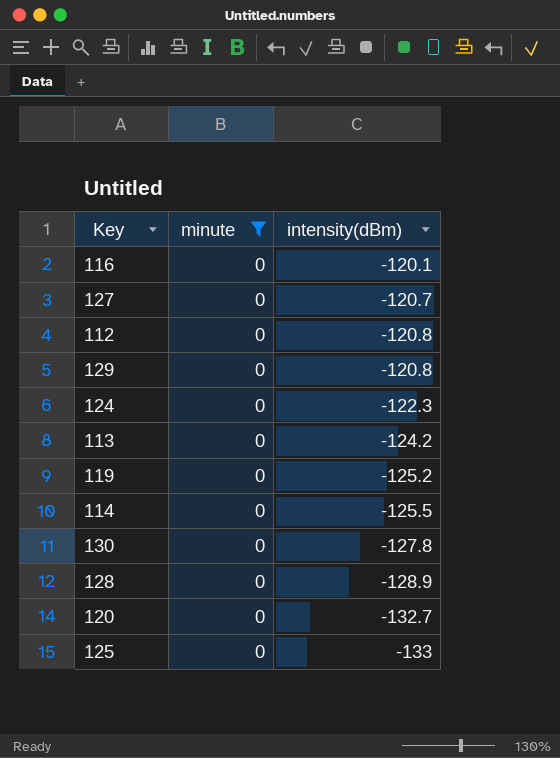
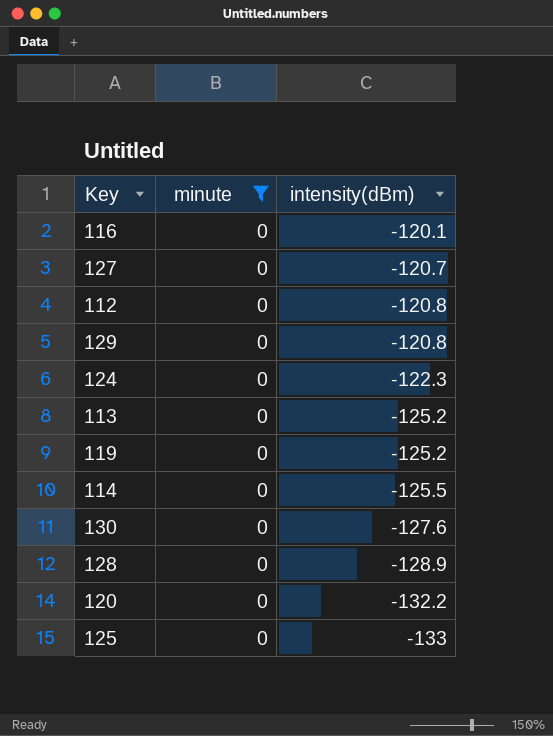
113 | intensity(dBm): -124.2 -> -125.2
130 | intensity(dBm): -127.8 -> -127.6
120 | intensity(dBm): -132.7 -> -132.2

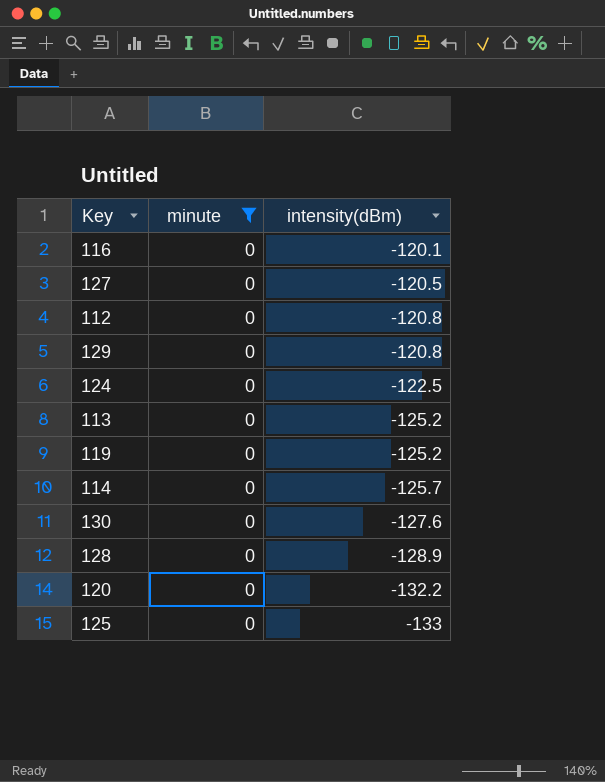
127 | intensity(dBm): -120.7 -> -120.5
124 | intensity(dBm): -122.3 -> -122.5
114 | intensity(dBm): -125.5 -> -125.7

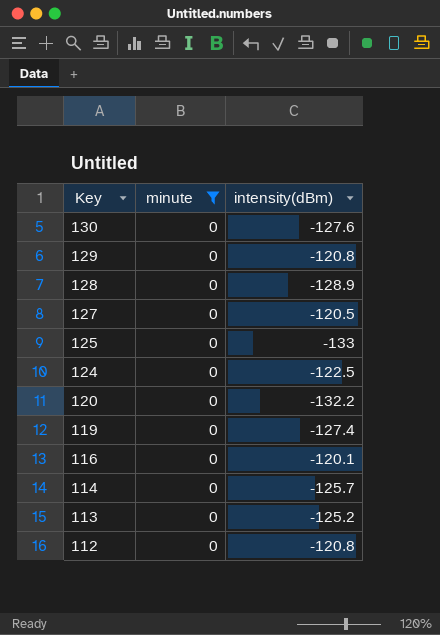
row order: intensity(dBm) descending -> Key descending
119 | intensity(dBm): -125.2 -> -127.4

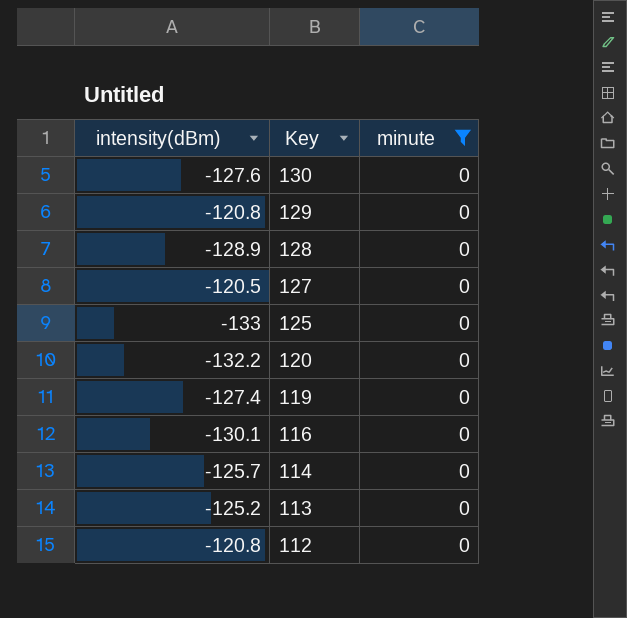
column intensity(dBm) | position: 3 -> 1
row 124: 0 | -122.5 -> none
116 | intensity(dBm): -120.1 -> -130.1

